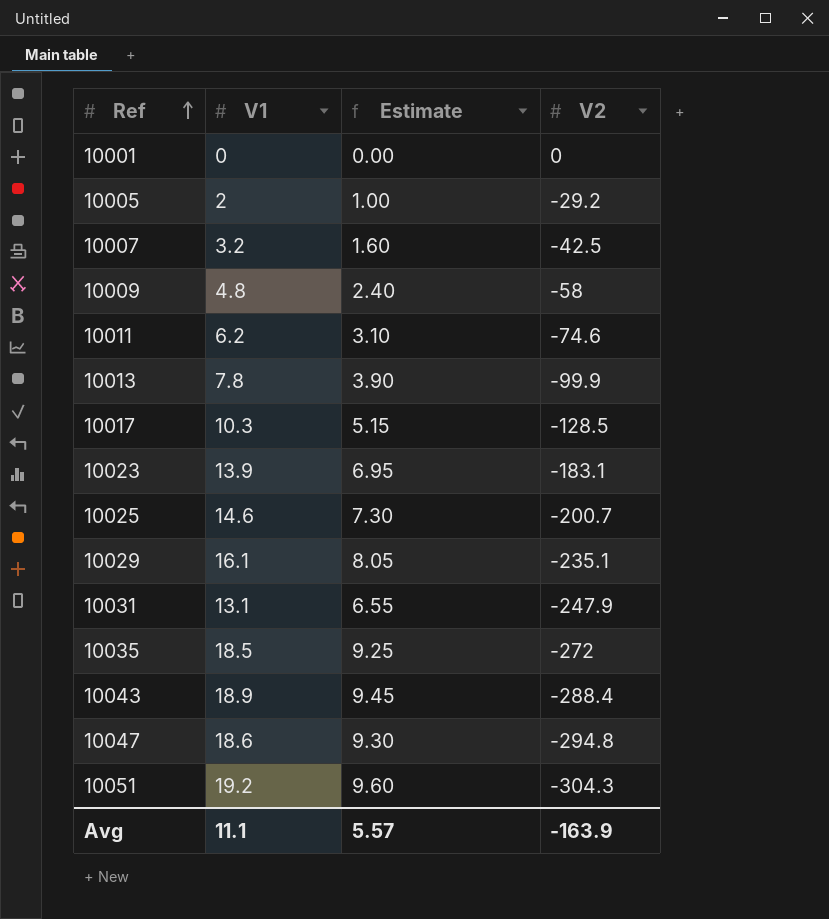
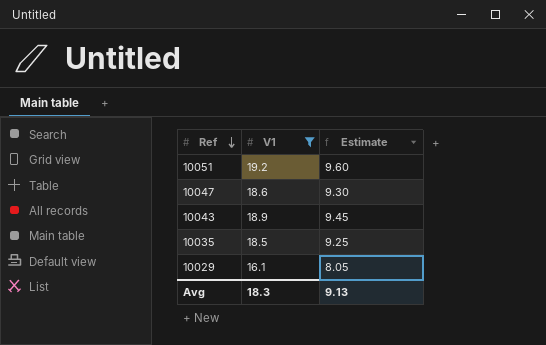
filter: none -> V1 >= 16.1
row order: Ref ascending -> Ref descending
column V2 | position: 4 -> none
Avg | V1: 11.1 -> 18.3
Avg | Estimate: 5.57 -> 9.13

